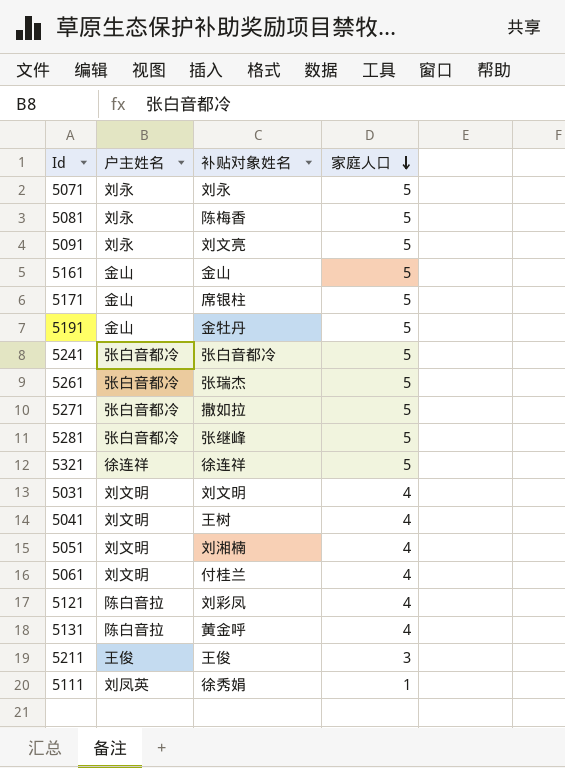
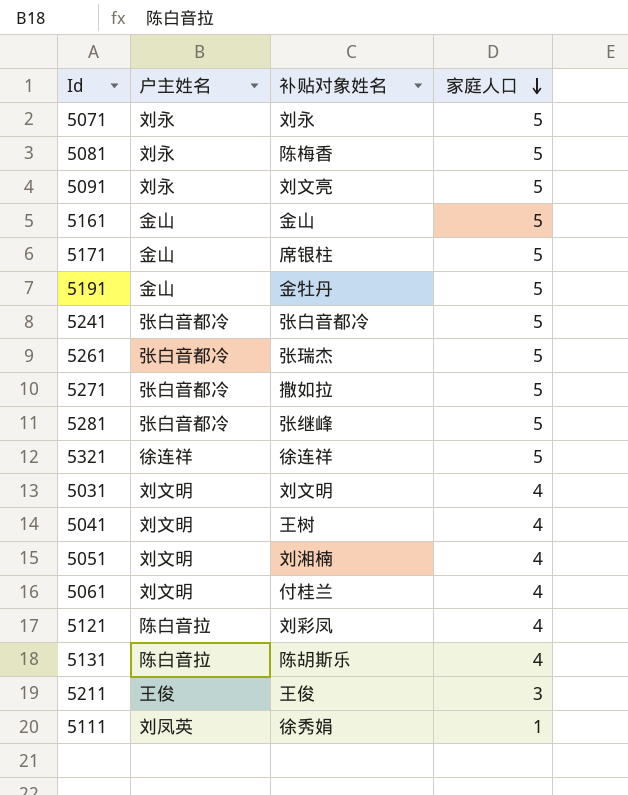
5131 | 补贴对象姓名: 黄金呼 -> 陈胡斯乐

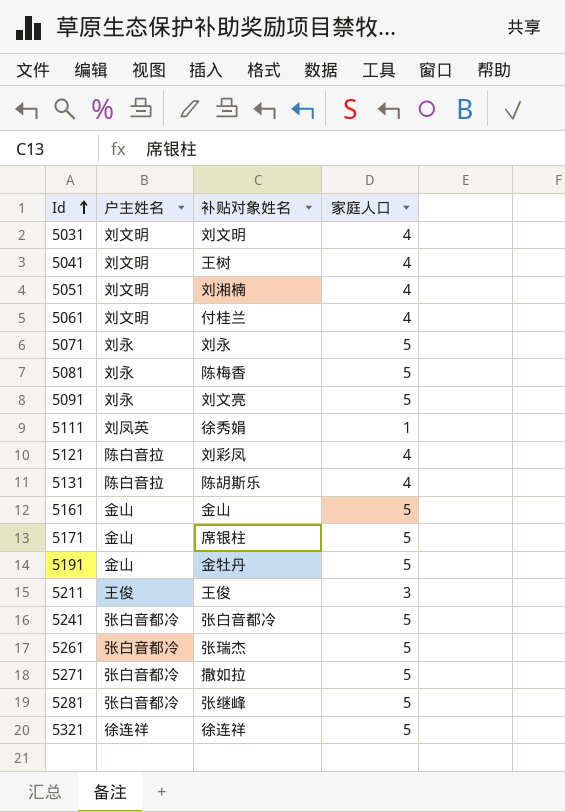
row order: 家庭人口 descending -> Id ascending

